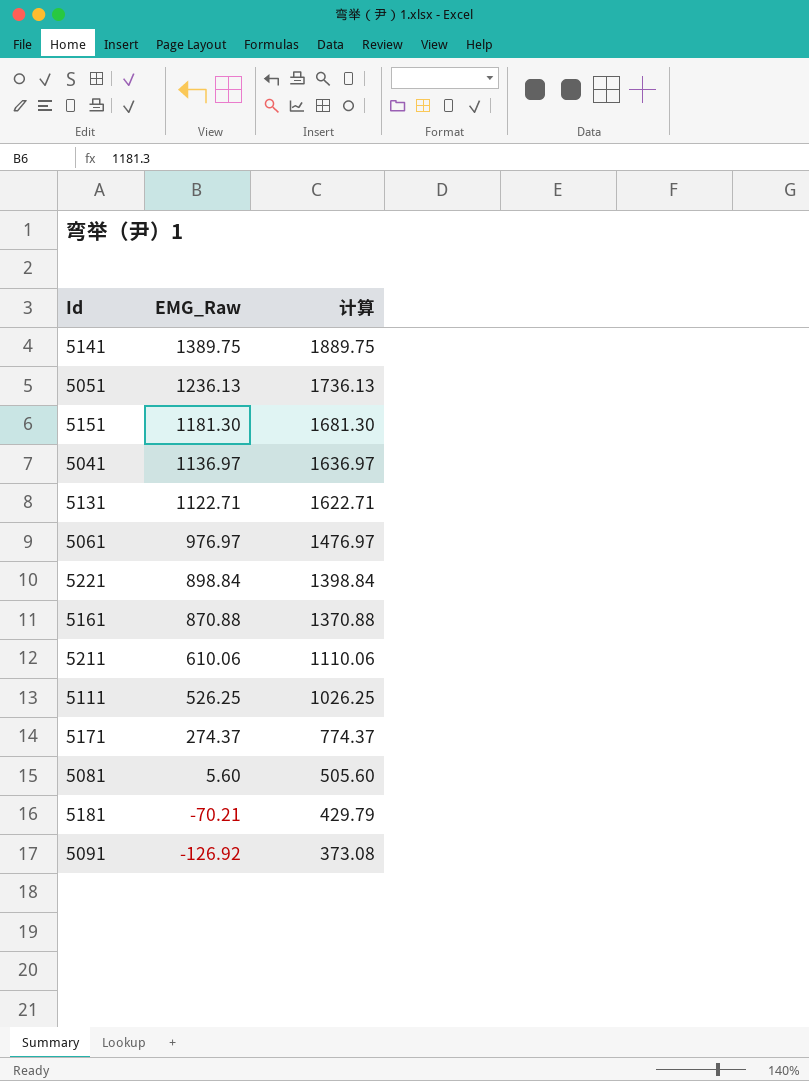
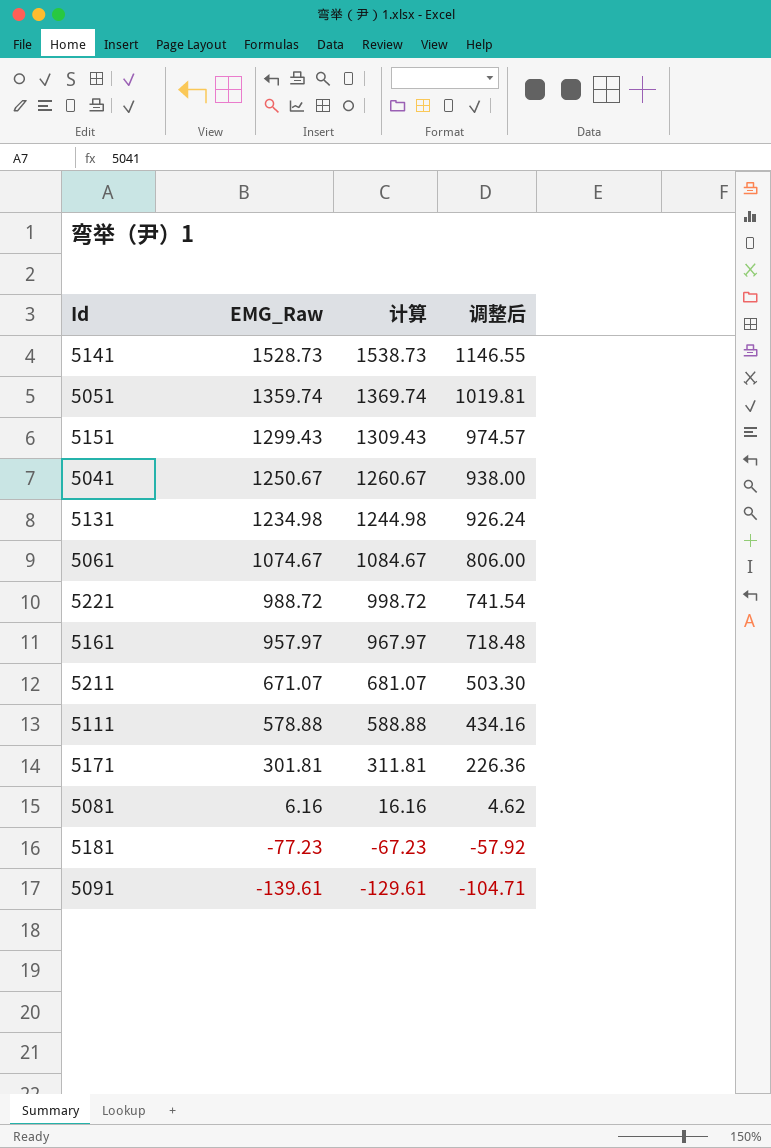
column 计算 | formula: [EMG_Raw] + 500 -> [EMG_Raw] + 10
column 调整后 | formula: none -> [EMG_Raw] * 0.75
5141 | EMG_Raw: 1389.75 -> 1528.73
5051 | EMG_Raw: 1236.13 -> 1359.74
5151 | EMG_Raw: 1181.30 -> 1299.43
5041 | EMG_Raw: 1136.97 -> 1250.67
5131 | EMG_Raw: 1122.71 -> 1234.98
5061 | EMG_Raw: 976.97 -> 1074.67
5221 | EMG_Raw: 898.84 -> 988.72
5161 | EMG_Raw: 870.88 -> 957.97
5211 | EMG_Raw: 610.06 -> 671.07
5111 | EMG_Raw: 526.25 -> 578.88
5171 | EMG_Raw: 274.37 -> 301.81
5081 | EMG_Raw: 5.60 -> 6.16
5181 | EMG_Raw: -70.21 -> -77.23
5091 | EMG_Raw: -126.92 -> -139.61

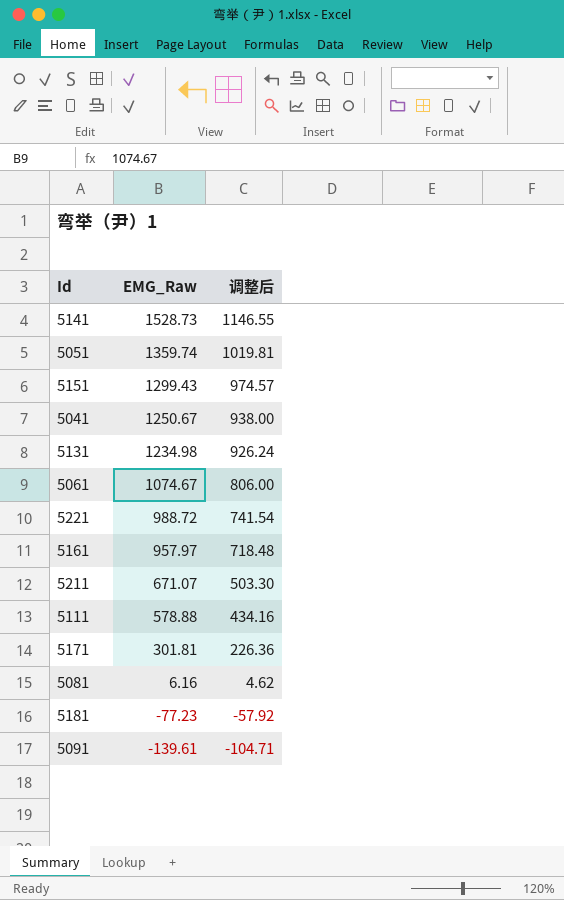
column 计算 | formula: [EMG_Raw] + 10 -> none

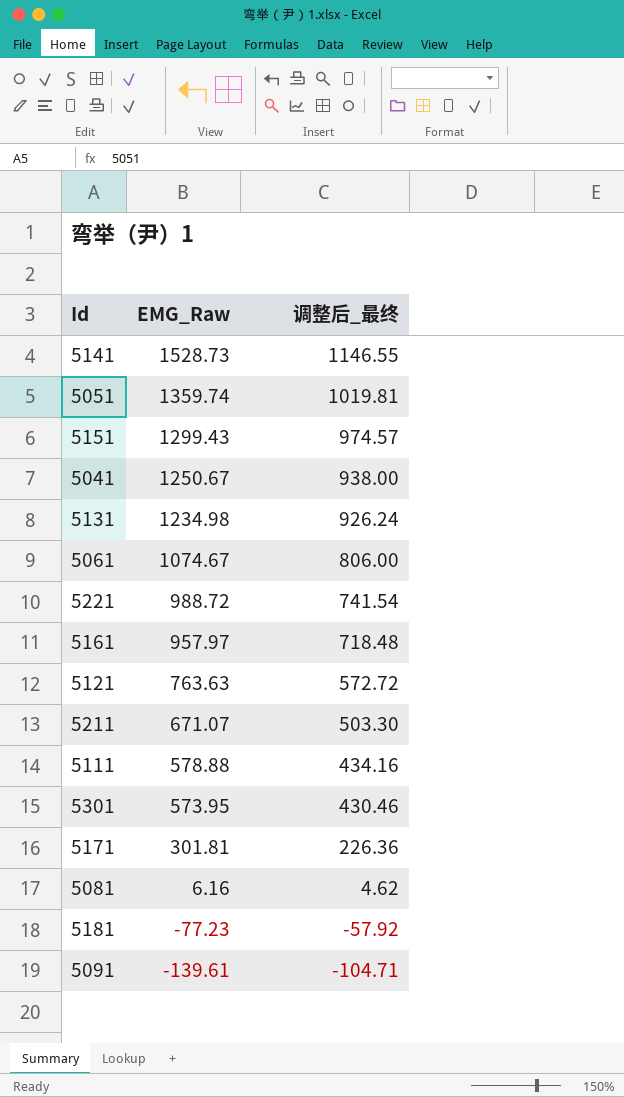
column name: 调整后 -> 调整后_最终
row 5121: none -> 763.63 | 572.72
row 5301: none -> 573.95 | 430.46

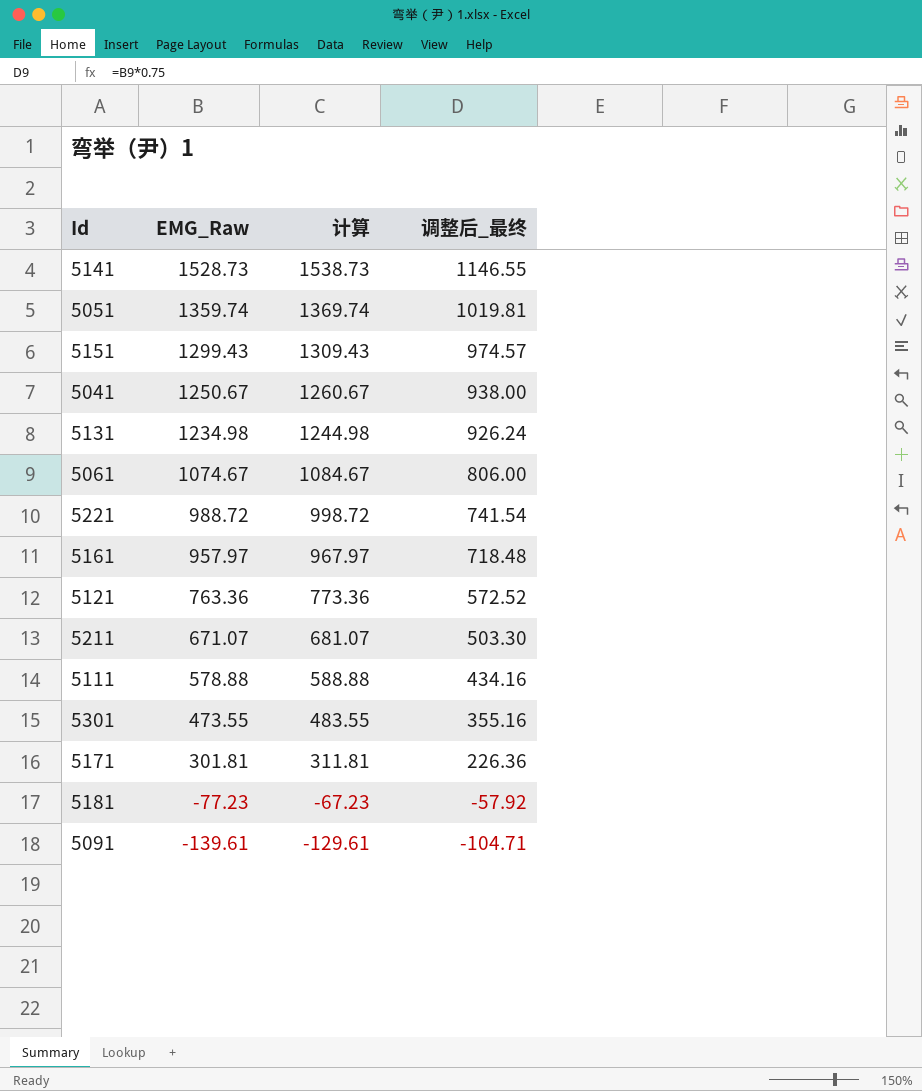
column 计算 | formula: none -> [EMG_Raw] + 10
row 5081: 6.16 | 4.62 -> none
5121 | EMG_Raw: 763.63 -> 763.36
5121 | 调整后_最终: 572.72 -> 572.52
5301 | EMG_Raw: 573.95 -> 473.55
5301 | 调整后_最终: 430.46 -> 355.16

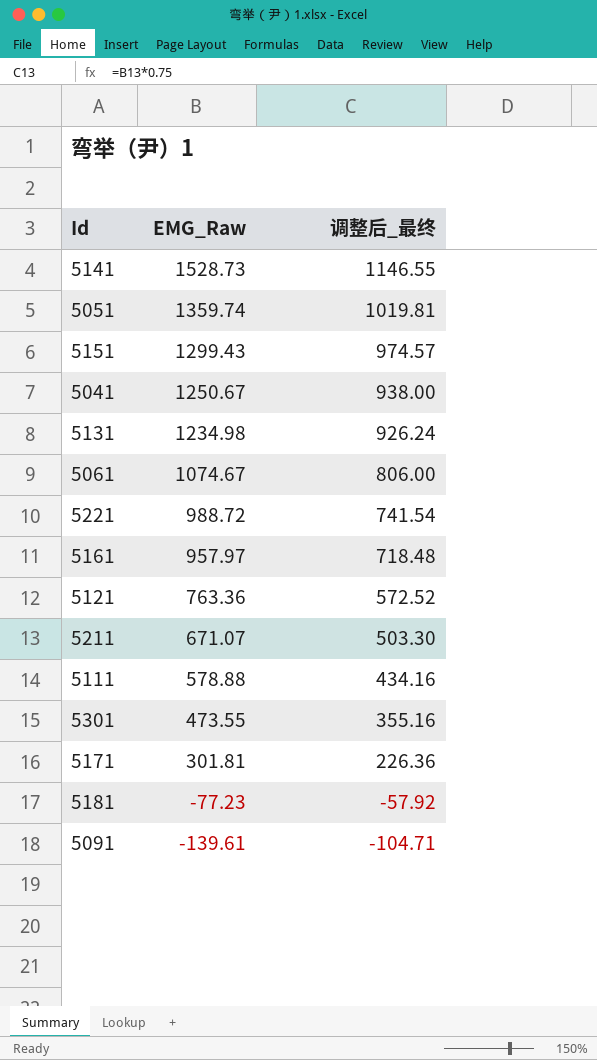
column 计算 | formula: [EMG_Raw] + 10 -> none

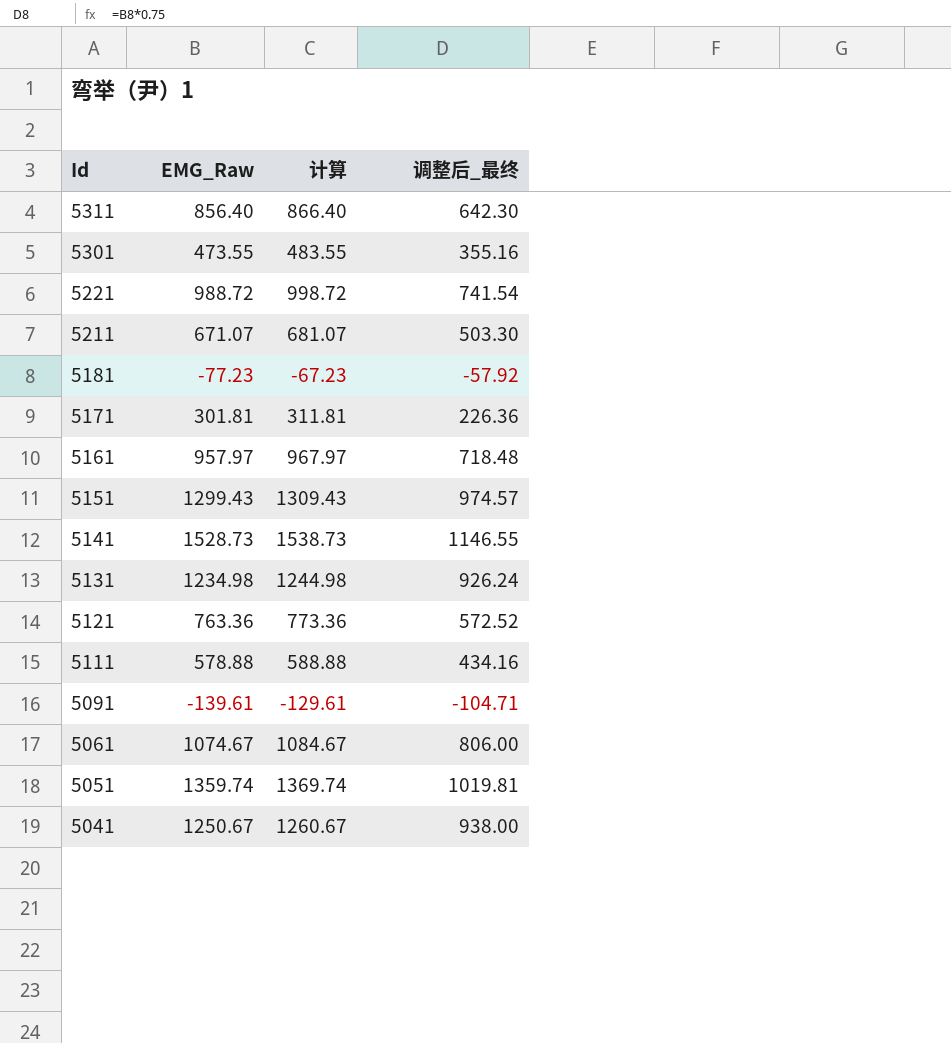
row order: EMG_Raw descending -> Id descending
column 计算 | formula: none -> [EMG_Raw] + 10
row 5311: none -> 856.40 | 866.40 | 642.30

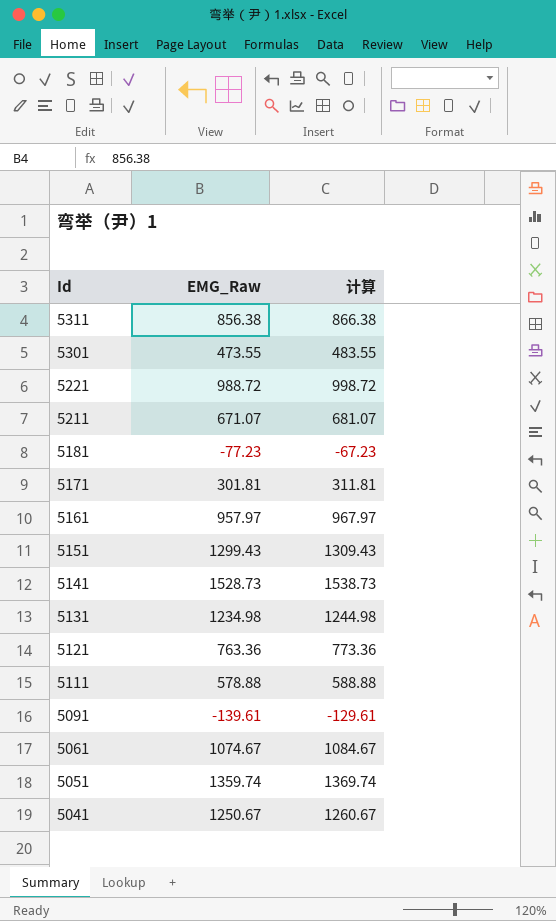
column 调整后_最终 | formula: [EMG_Raw] * 0.75 -> none
5311 | EMG_Raw: 856.40 -> 856.38
5311 | 计算: 866.40 -> 866.38

